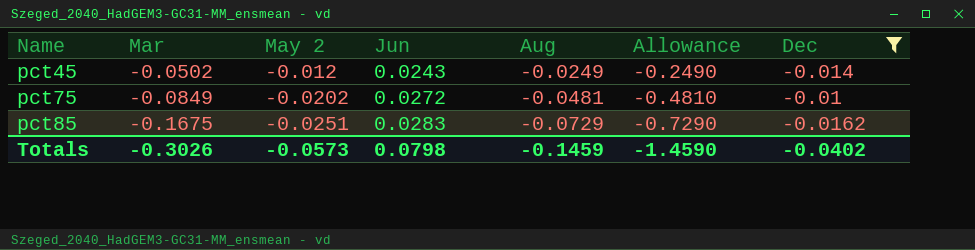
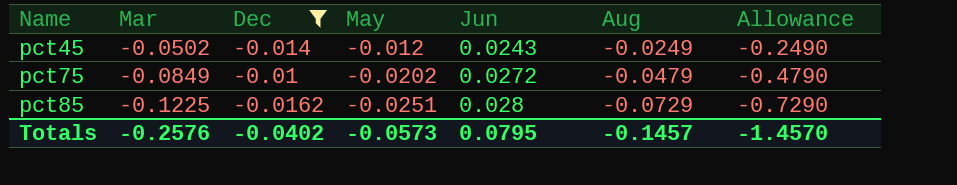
column Dec | position: 7 -> 3
column name: May 2 -> May
pct75 | Aug: -0.0481 -> -0.0479
pct75 | Allowance: -0.4810 -> -0.4790
pct85 | Mar: -0.1675 -> -0.1225
pct85 | Jun: 0.0283 -> 0.028
Totals | Mar: -0.3026 -> -0.2576
Totals | Jun: 0.0798 -> 0.0795
Totals | Aug: -0.1459 -> -0.1457
Totals | Allowance: -1.4590 -> -1.4570

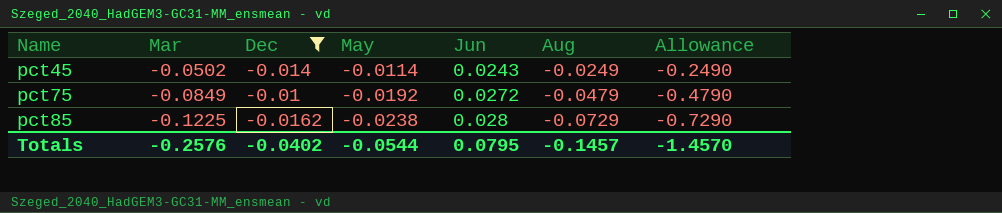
pct45 | May: -0.012 -> -0.0114
pct75 | May: -0.0202 -> -0.0192
pct85 | May: -0.0251 -> -0.0238
Totals | May: -0.0573 -> -0.0544

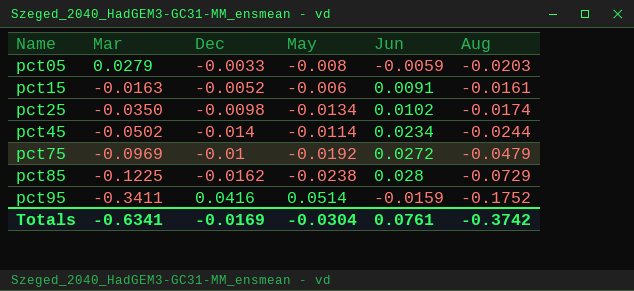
filter: Dec <= -0.01 -> none
column Allowance | formula: [Aug] * 10 -> none
pct45 | Jun: 0.0243 -> 0.0234
pct45 | Aug: -0.0249 -> -0.0244
pct75 | Mar: -0.0849 -> -0.0969
Totals | Mar: -0.2576 -> -0.6341
Totals | Dec: -0.0402 -> -0.0169
Totals | May: -0.0544 -> -0.0304
Totals | Jun: 0.0795 -> 0.0761
Totals | Aug: -0.1457 -> -0.3742

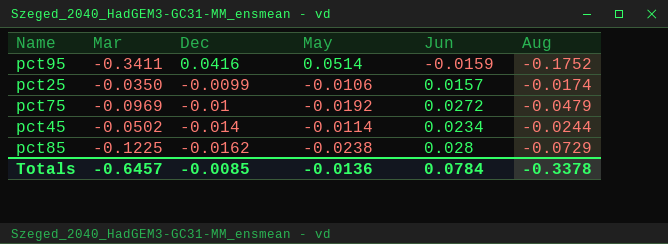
row order: Name ascending -> Dec descending
row pct05: 0.0279 | -0.0033 | -0.008 | -0.0059 | -0.0203 -> none
row pct15: -0.0163 | -0.0052 | -0.006 | 0.0091 | -0.0161 -> none
pct25 | Dec: -0.0098 -> -0.0099
pct25 | May: -0.0134 -> -0.0106
pct25 | Jun: 0.0102 -> 0.0157
Totals | Mar: -0.6341 -> -0.6457
Totals | Dec: -0.0169 -> -0.0085
Totals | May: -0.0304 -> -0.0136
Totals | Jun: 0.0761 -> 0.0784
Totals | Aug: -0.3742 -> -0.3378

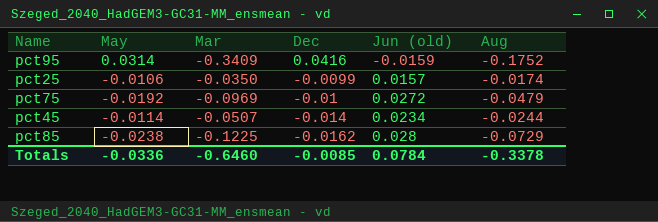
column May | position: 4 -> 2
column name: Jun -> Jun (old)
pct95 | May: 0.0514 -> 0.0314
pct95 | Mar: -0.3411 -> -0.3409
pct45 | Mar: -0.0502 -> -0.0507
Totals | May: -0.0136 -> -0.0336
Totals | Mar: -0.6457 -> -0.6460

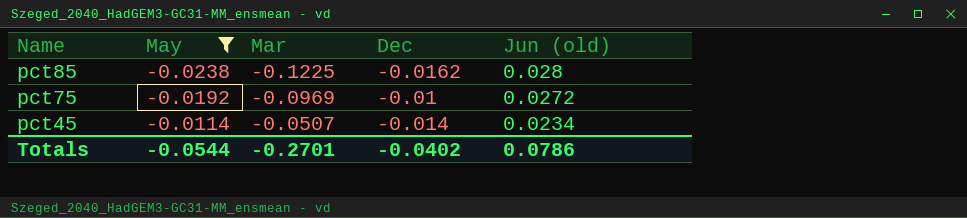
filter: none -> May <= -0.0114
row order: Dec descending -> Name descending
column Aug | position: 6 -> none
Totals | May: -0.0336 -> -0.0544
Totals | Mar: -0.6460 -> -0.2701
Totals | Dec: -0.0085 -> -0.0402
Totals | Jun (old): 0.0784 -> 0.0786

